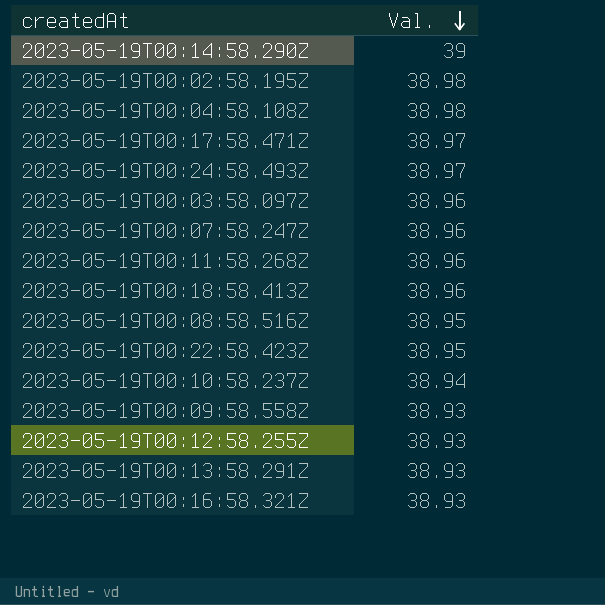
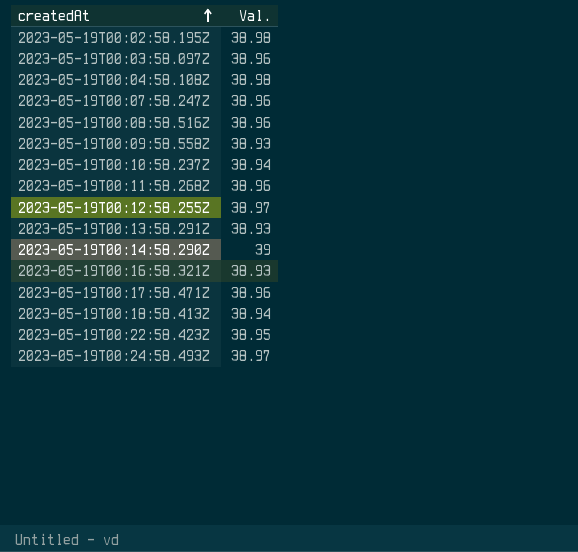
row order: Val. descending -> createdAt ascending
2023-05-19T00:08:58.516Z | Val.: 38.95 -> 38.96
2023-05-19T00:12:58.255Z | Val.: 38.93 -> 38.97
2023-05-19T00:17:58.471Z | Val.: 38.97 -> 38.96
2023-05-19T00:18:58.413Z | Val.: 38.96 -> 38.94

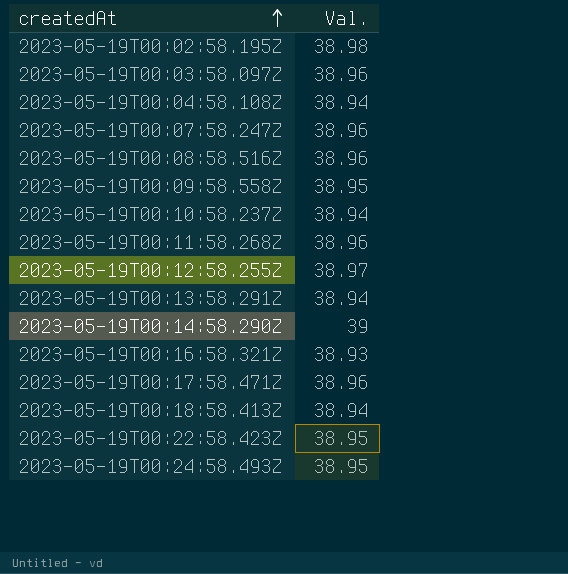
2023-05-19T00:04:58.108Z | Val.: 38.98 -> 38.94
2023-05-19T00:09:58.558Z | Val.: 38.93 -> 38.95
2023-05-19T00:13:58.291Z | Val.: 38.93 -> 38.94
2023-05-19T00:24:58.493Z | Val.: 38.97 -> 38.95

